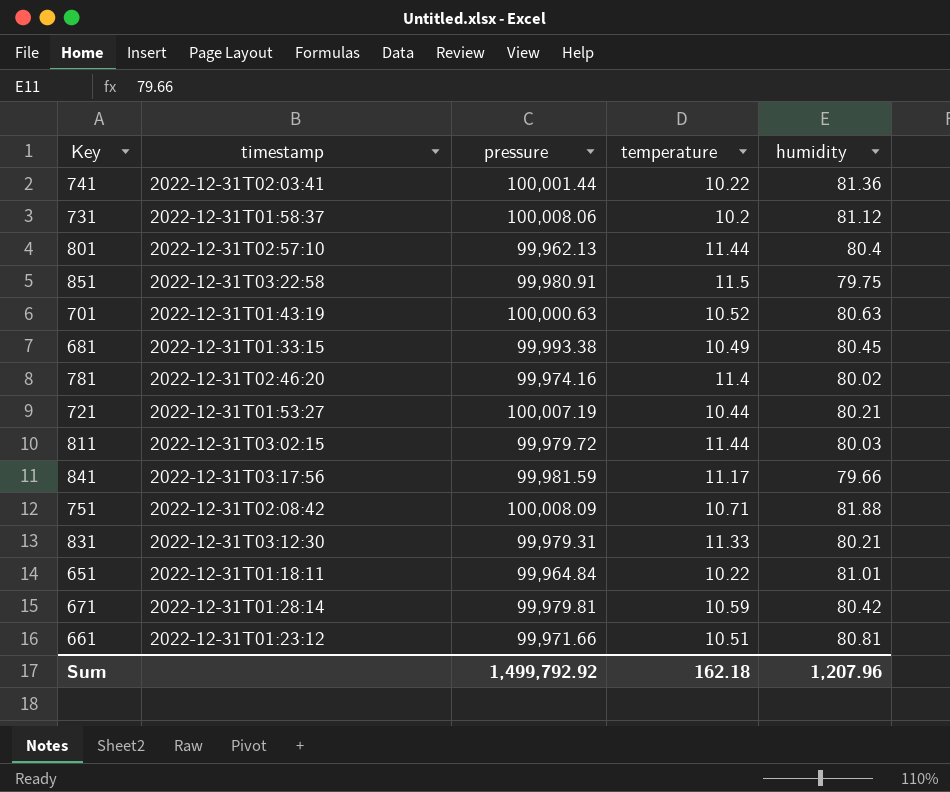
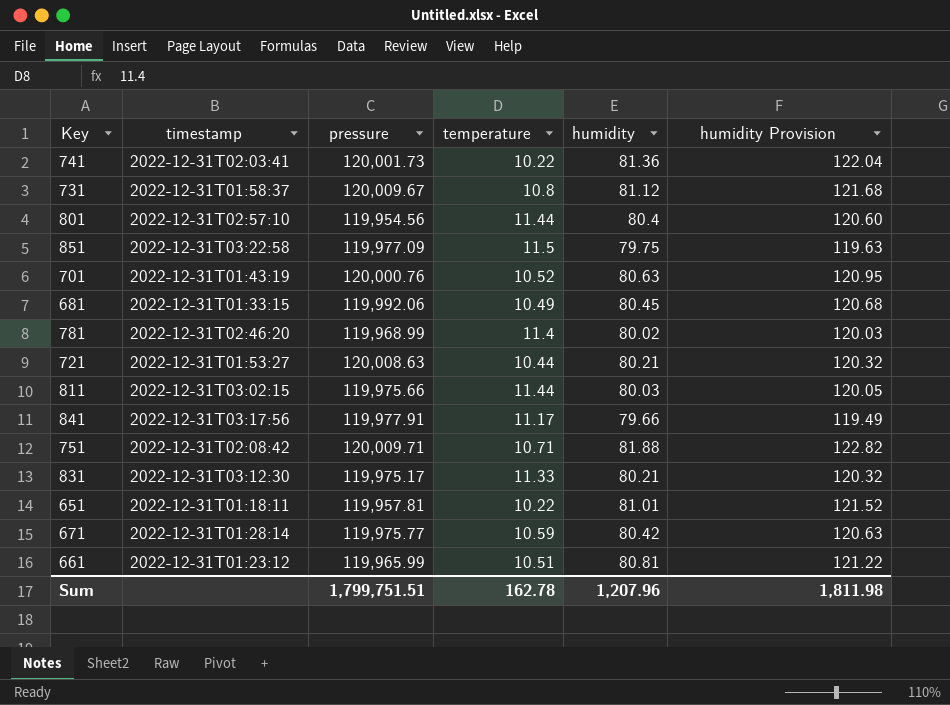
column humidity Provision | formula: none -> [humidity] * 1.5
741 | pressure: 100,001.44 -> 120,001.73
731 | pressure: 100,008.06 -> 120,009.67
731 | temperature: 10.2 -> 10.8
801 | pressure: 99,962.13 -> 119,954.56
851 | pressure: 99,980.91 -> 119,977.09
701 | pressure: 100,000.63 -> 120,000.76
681 | pressure: 99,993.38 -> 119,992.06
781 | pressure: 99,974.16 -> 119,968.99
721 | pressure: 100,007.19 -> 120,008.63
811 | pressure: 99,979.72 -> 119,975.66
841 | pressure: 99,981.59 -> 119,977.91
751 | pressure: 100,008.09 -> 120,009.71
831 | pressure: 99,979.31 -> 119,975.17
651 | pressure: 99,964.84 -> 119,957.81
671 | pressure: 99,979.81 -> 119,975.77
661 | pressure: 99,971.66 -> 119,965.99
Sum | pressure: 1,499,792.92 -> 1,799,751.51
Sum | temperature: 162.18 -> 162.78

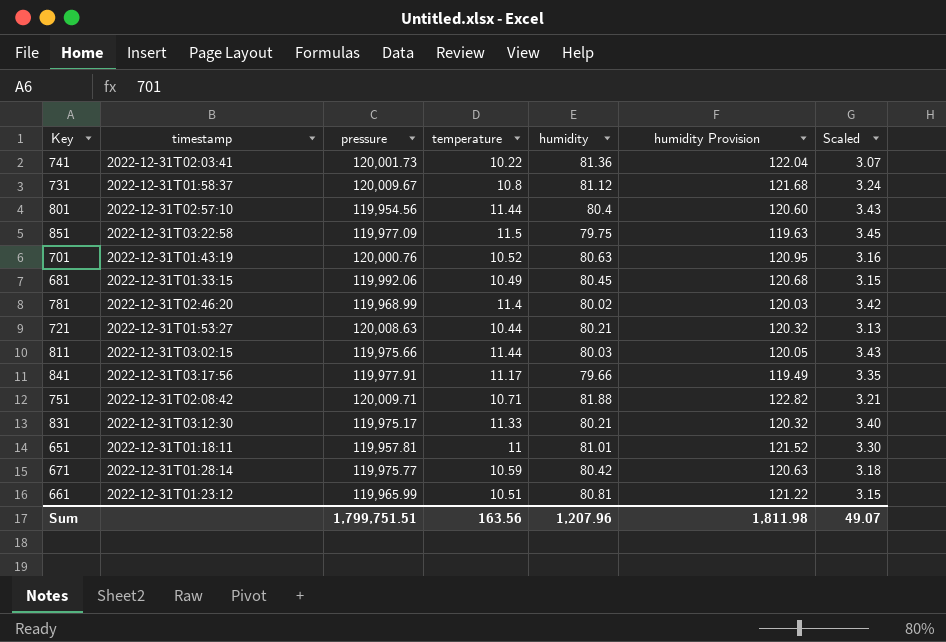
column Scaled | formula: none -> [temperature] * 0.3
651 | temperature: 10.22 -> 11
Sum | temperature: 162.78 -> 163.56

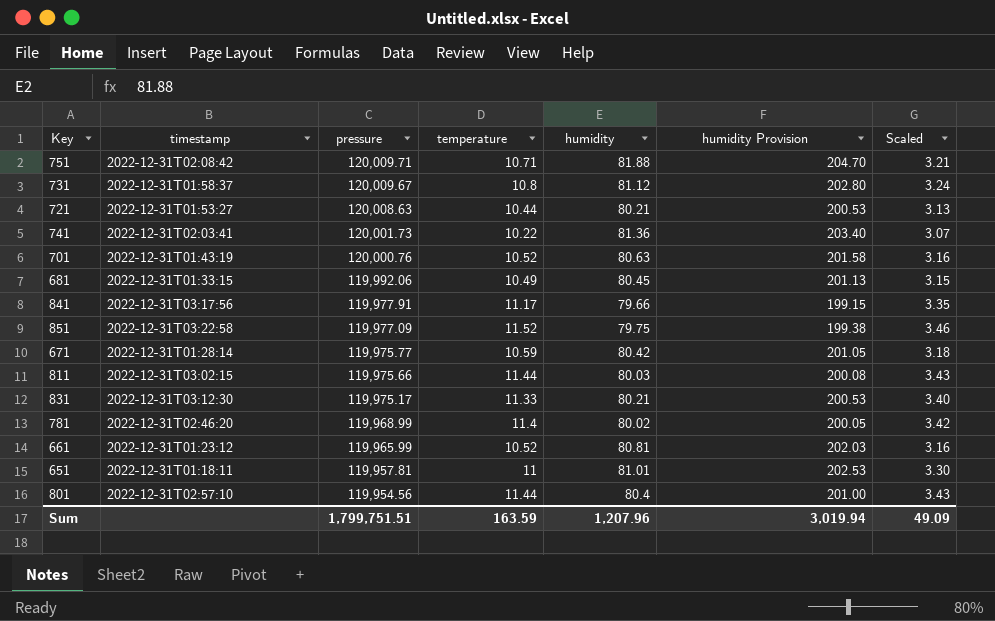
row order: none -> pressure descending
column humidity Provision | formula: [humidity] * 1.5 -> [humidity] * 2.5
851 | temperature: 11.5 -> 11.52
851 | Scaled: 3.45 -> 3.46
661 | temperature: 10.51 -> 10.52
661 | Scaled: 3.15 -> 3.16
Sum | temperature: 163.56 -> 163.59
Sum | humidity Provision: 1,811.98 -> 3,019.94
Sum | Scaled: 49.07 -> 49.09

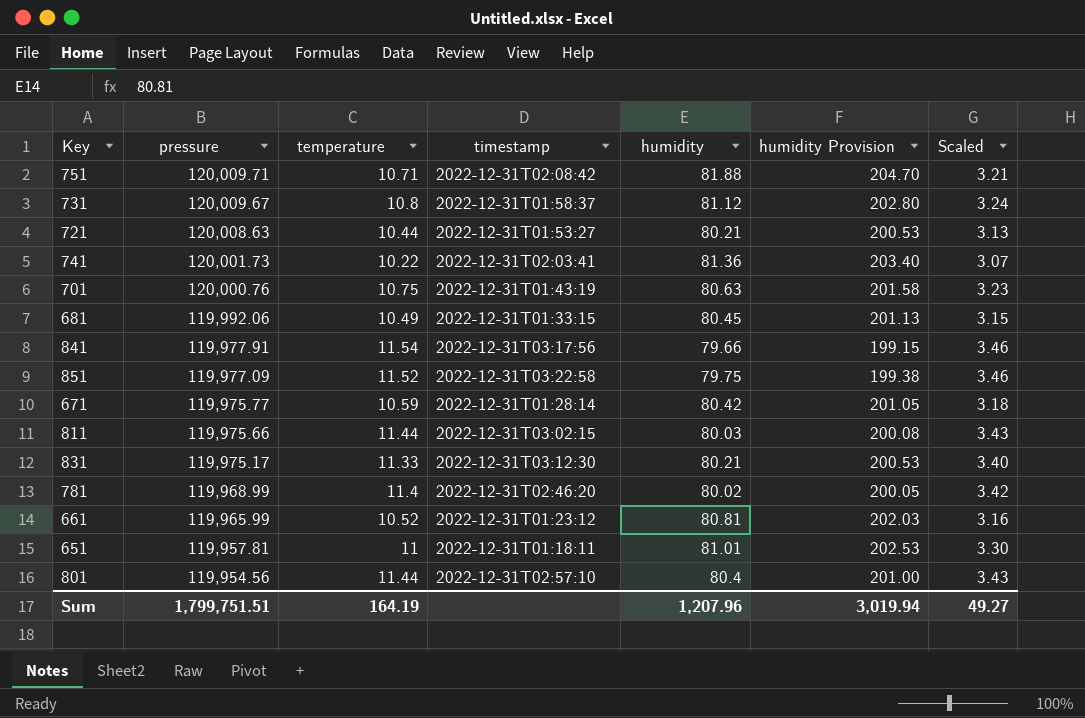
column timestamp | position: 2 -> 4
701 | temperature: 10.52 -> 10.75
701 | Scaled: 3.16 -> 3.23
841 | temperature: 11.17 -> 11.54
841 | Scaled: 3.35 -> 3.46
Sum | temperature: 163.59 -> 164.19
Sum | Scaled: 49.09 -> 49.27

